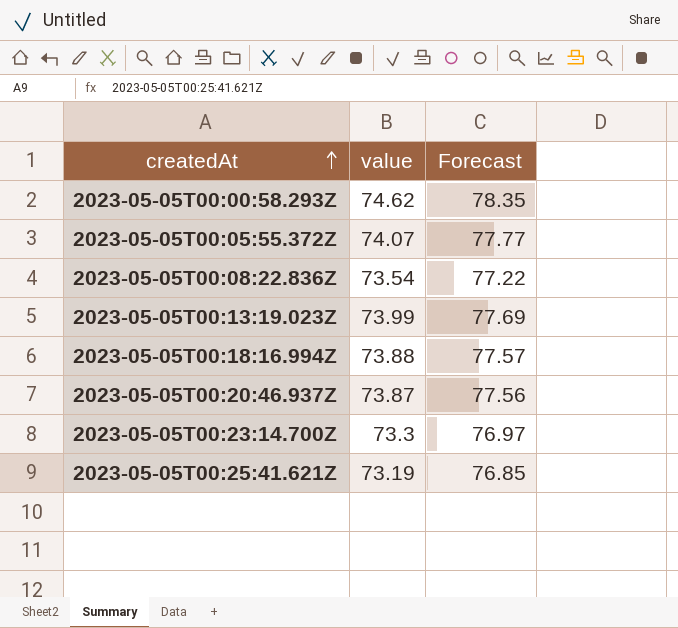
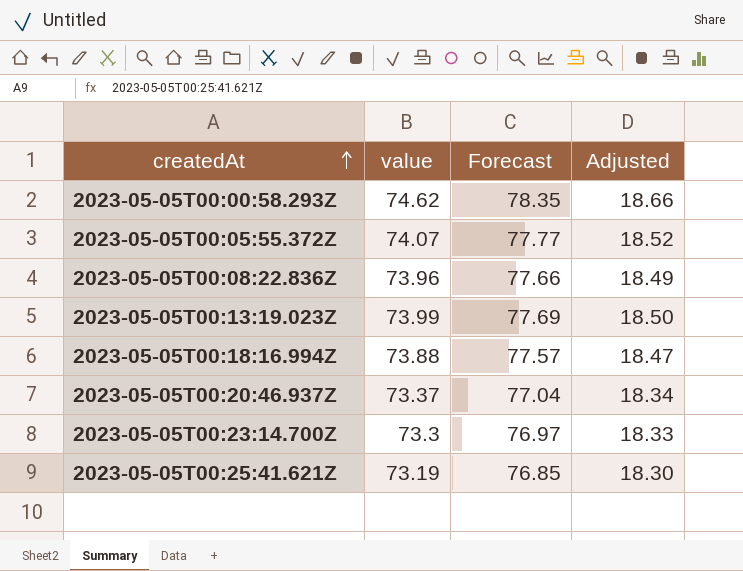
column Adjusted | formula: none -> [value] * 0.25
2023-05-05T00:08:22.836Z | value: 73.54 -> 73.96
2023-05-05T00:08:22.836Z | Forecast: 77.22 -> 77.66
2023-05-05T00:20:46.937Z | value: 73.87 -> 73.37
2023-05-05T00:20:46.937Z | Forecast: 77.56 -> 77.04

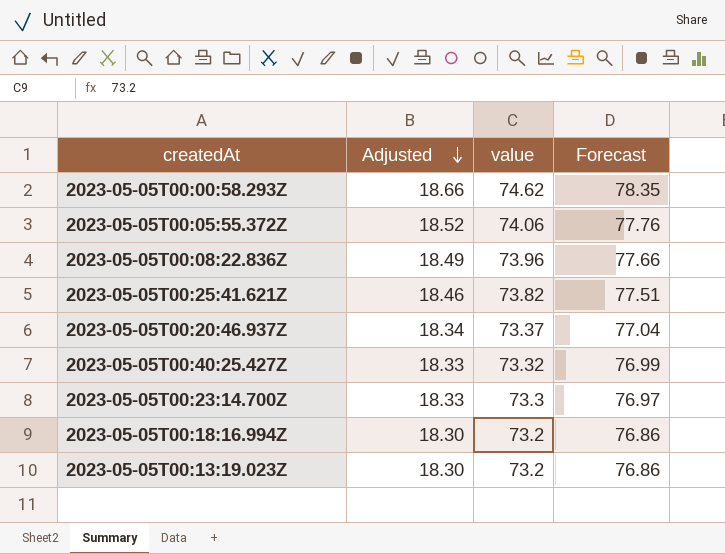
row order: createdAt ascending -> Adjusted descending
column Adjusted | position: 4 -> 2
2023-05-05T00:05:55.372Z | value: 74.07 -> 74.06
2023-05-05T00:05:55.372Z | Forecast: 77.77 -> 77.76
2023-05-05T00:25:41.621Z | Adjusted: 18.30 -> 18.46
2023-05-05T00:25:41.621Z | value: 73.19 -> 73.82
2023-05-05T00:25:41.621Z | Forecast: 76.85 -> 77.51
row 2023-05-05T00:40:25.427Z: none -> 18.33 | 73.32 | 76.99
2023-05-05T00:18:16.994Z | Adjusted: 18.47 -> 18.30
2023-05-05T00:18:16.994Z | value: 73.88 -> 73.2
2023-05-05T00:18:16.994Z | Forecast: 77.57 -> 76.86
2023-05-05T00:13:19.023Z | Adjusted: 18.50 -> 18.30
2023-05-05T00:13:19.023Z | value: 73.99 -> 73.2
2023-05-05T00:13:19.023Z | Forecast: 77.69 -> 76.86

